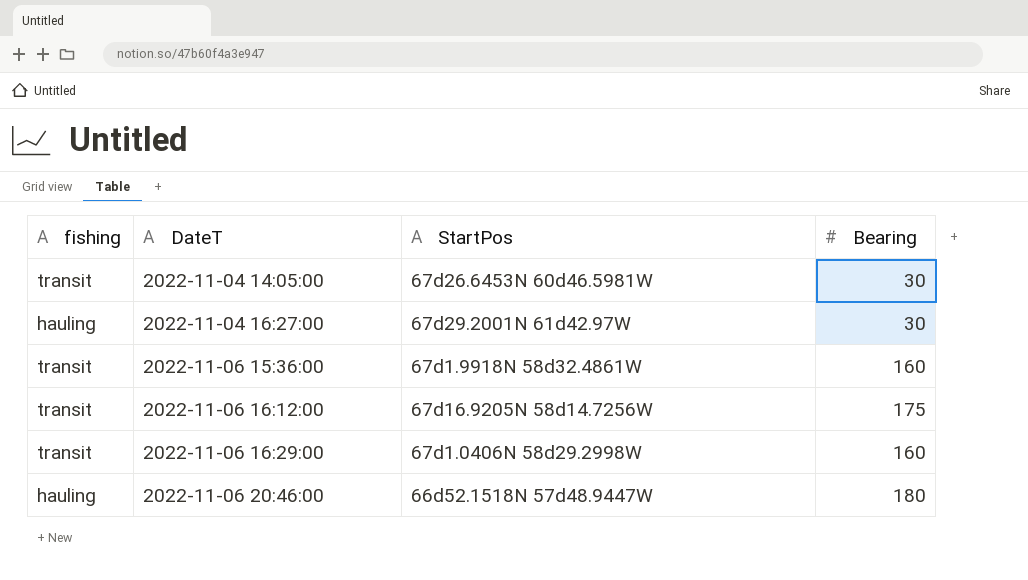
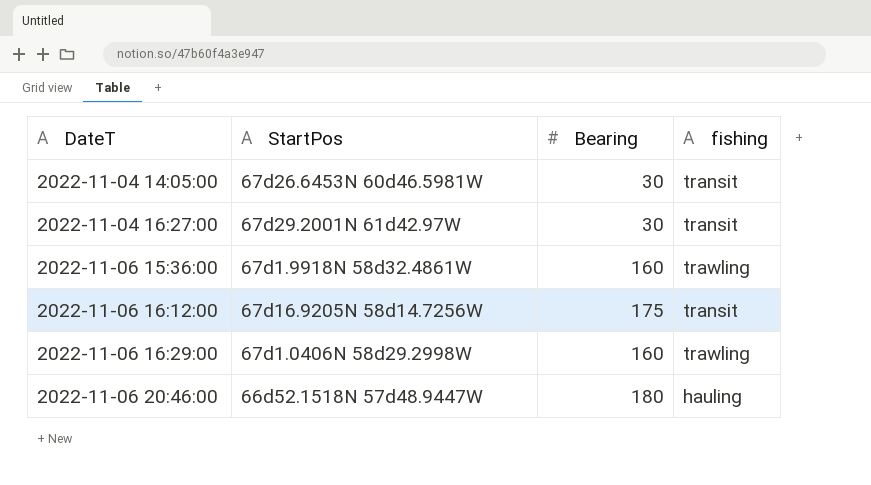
column fishing | position: 1 -> 4
2022-11-04 16:27:00 | fishing: hauling -> transit
2022-11-06 15:36:00 | fishing: transit -> trawling
2022-11-06 16:29:00 | fishing: transit -> trawling

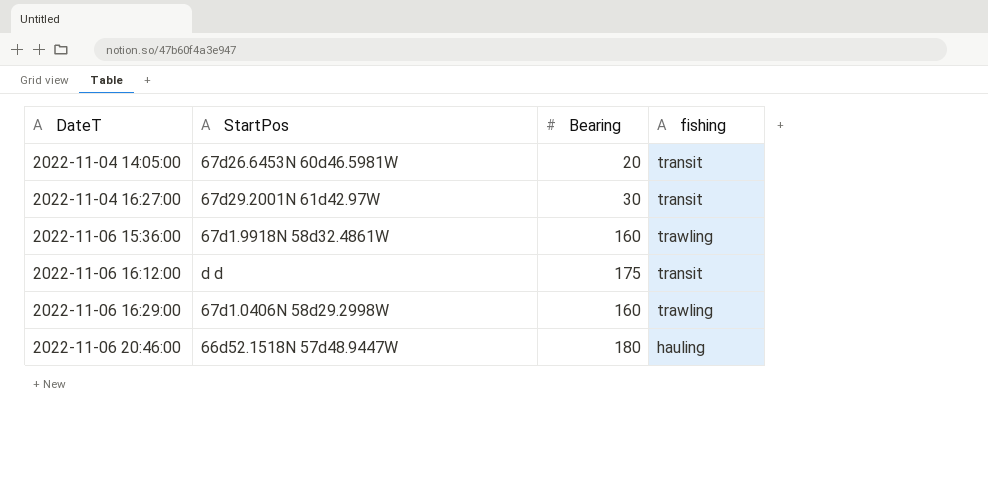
2022-11-04 14:05:00 | Bearing: 30 -> 20
2022-11-06 16:12:00 | StartPos: 67d16.9205N 58d14.7256W -> d d

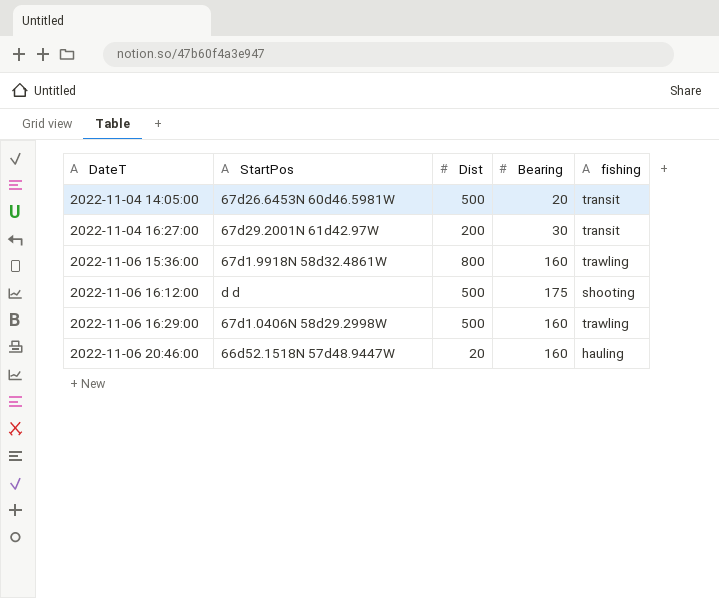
column Dist | position: none -> 3
2022-11-06 16:12:00 | fishing: transit -> shooting
2022-11-06 20:46:00 | Bearing: 180 -> 160

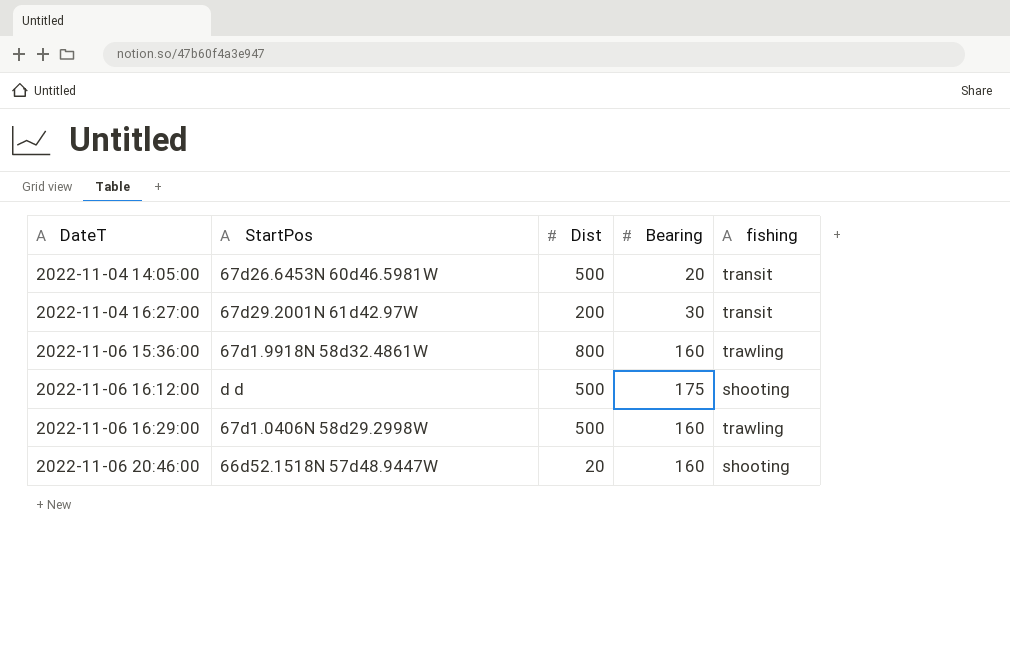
2022-11-06 20:46:00 | fishing: hauling -> shooting

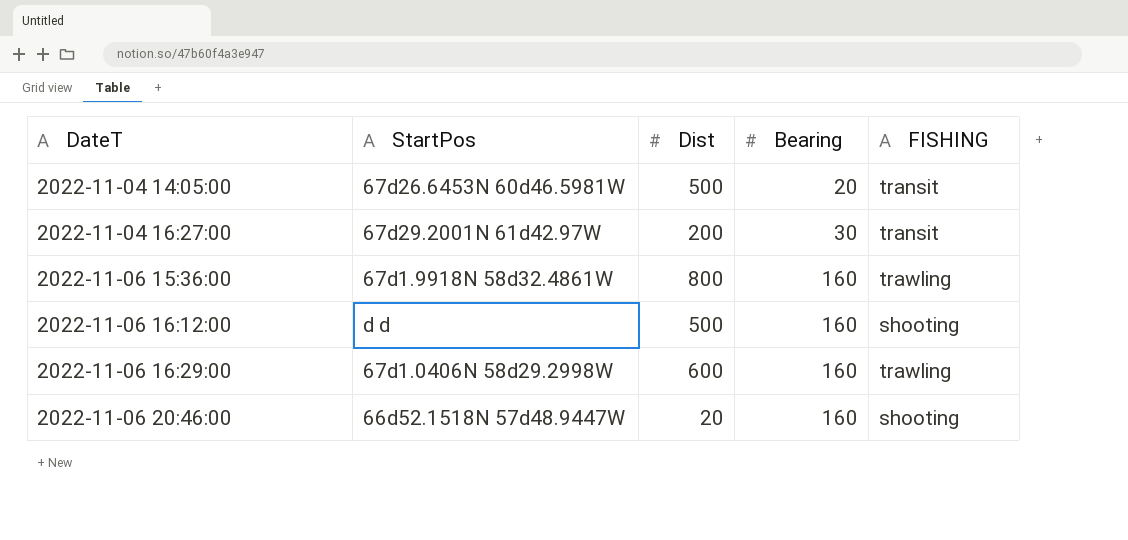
column name: fishing -> FISHING
2022-11-06 16:12:00 | Bearing: 175 -> 160
2022-11-06 16:29:00 | Dist: 500 -> 600

